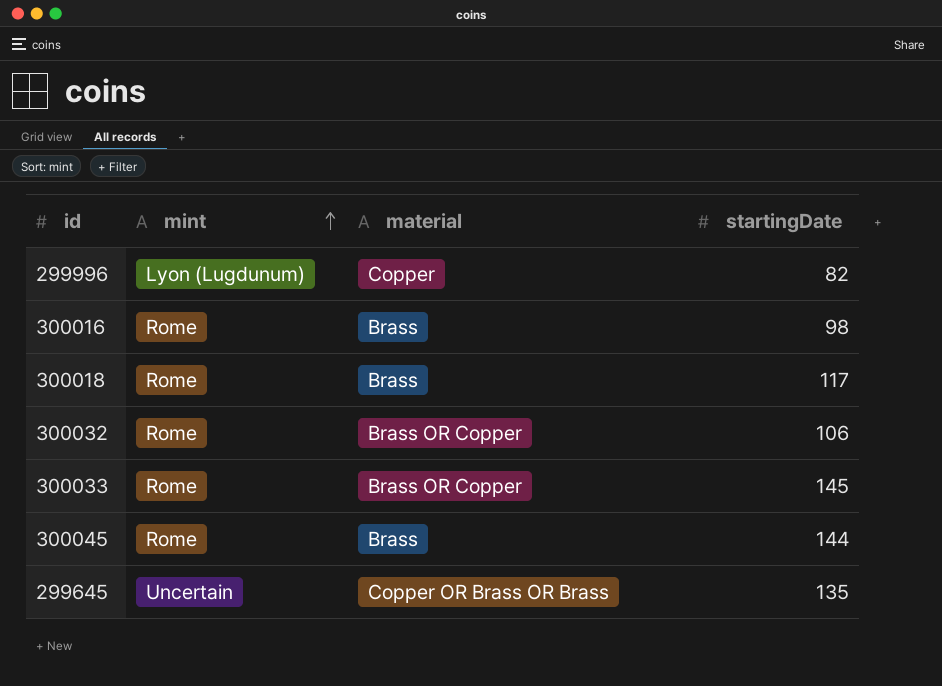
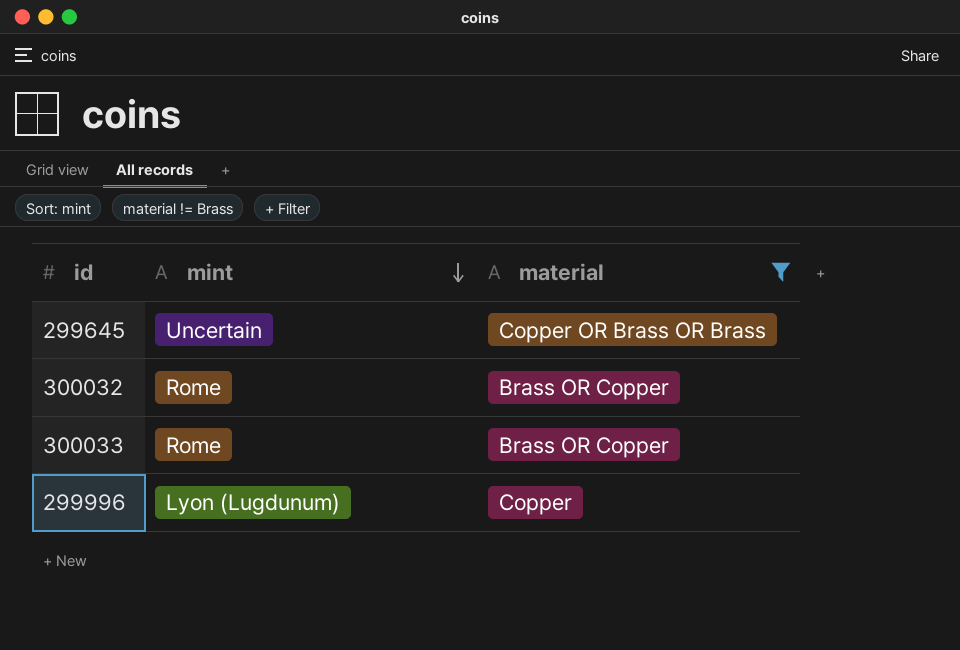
filter: none -> material != Brass
row order: mint ascending -> mint descending
column startingDate | position: 4 -> none

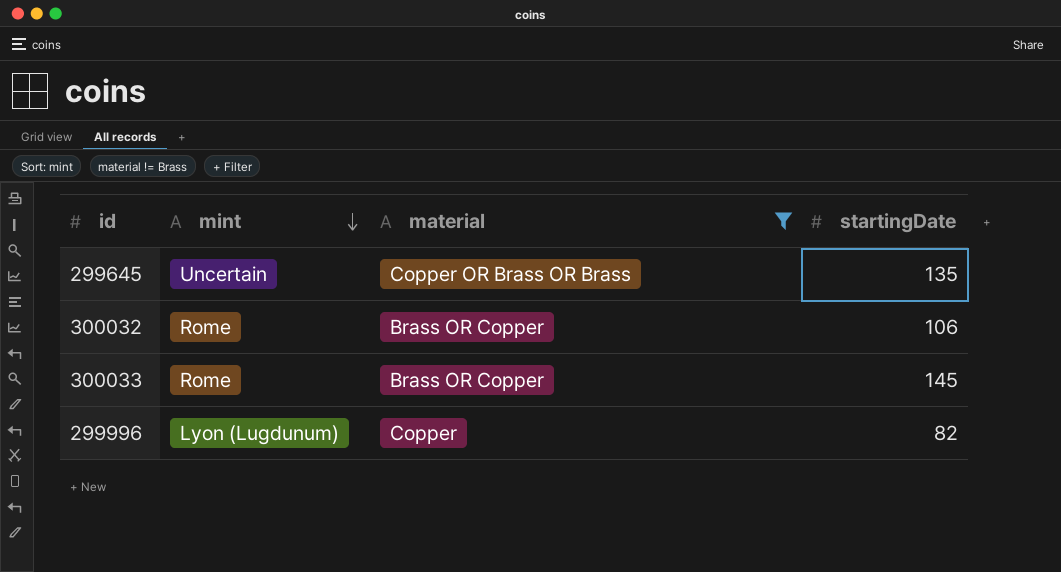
column startingDate | position: none -> 4

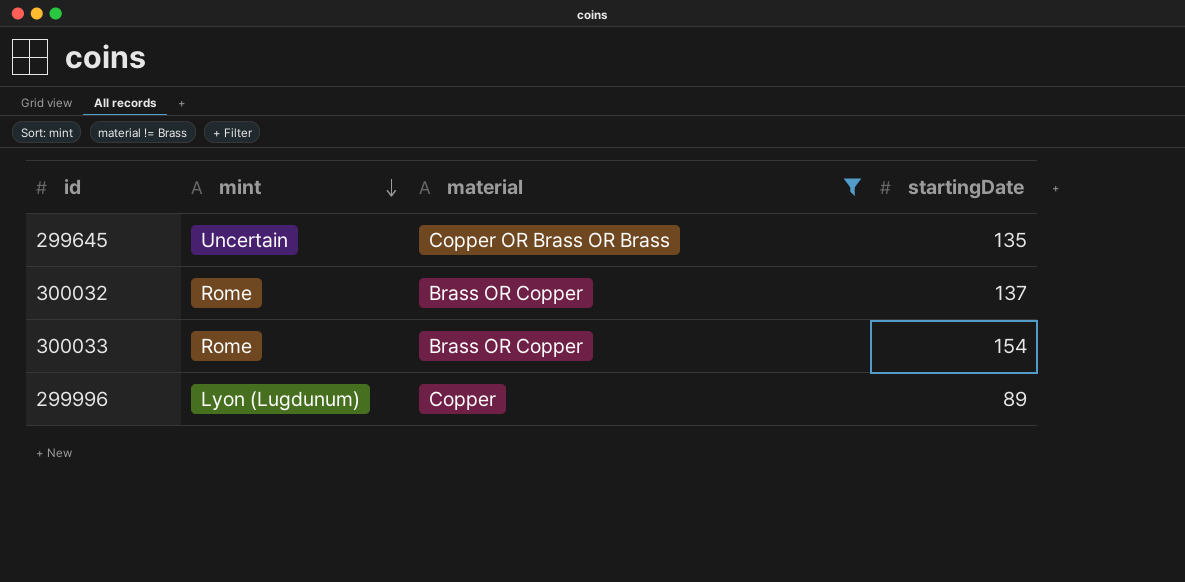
300032 | startingDate: 106 -> 137
300033 | startingDate: 145 -> 154
299996 | startingDate: 82 -> 89

